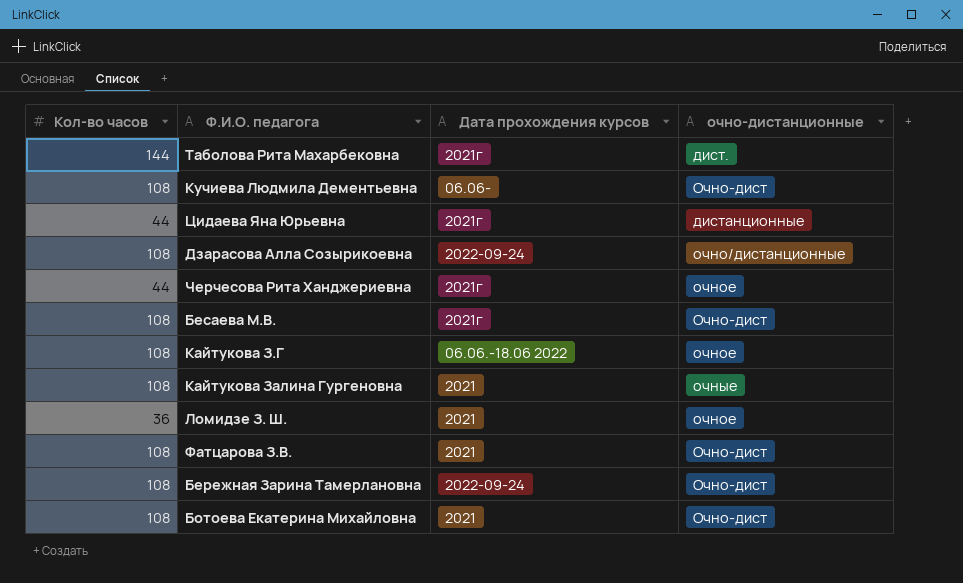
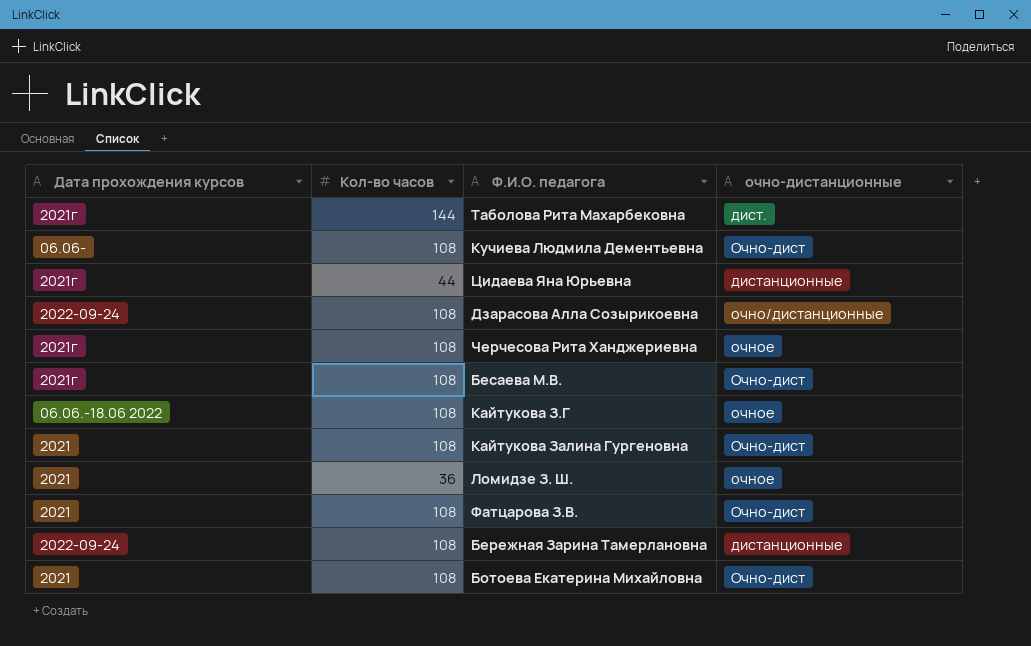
column Дата прохождения курсов | position: 3 -> 1
Черчесова Рита Ханджериевна | Кол-во часов: 44 -> 108
Кайтукова Залина Гургеновна | очно-дистанционные: очные -> Очно-дист
Бережная Зарина Тамерлановна | очно-дистанционные: Очно-дист -> дистанционные

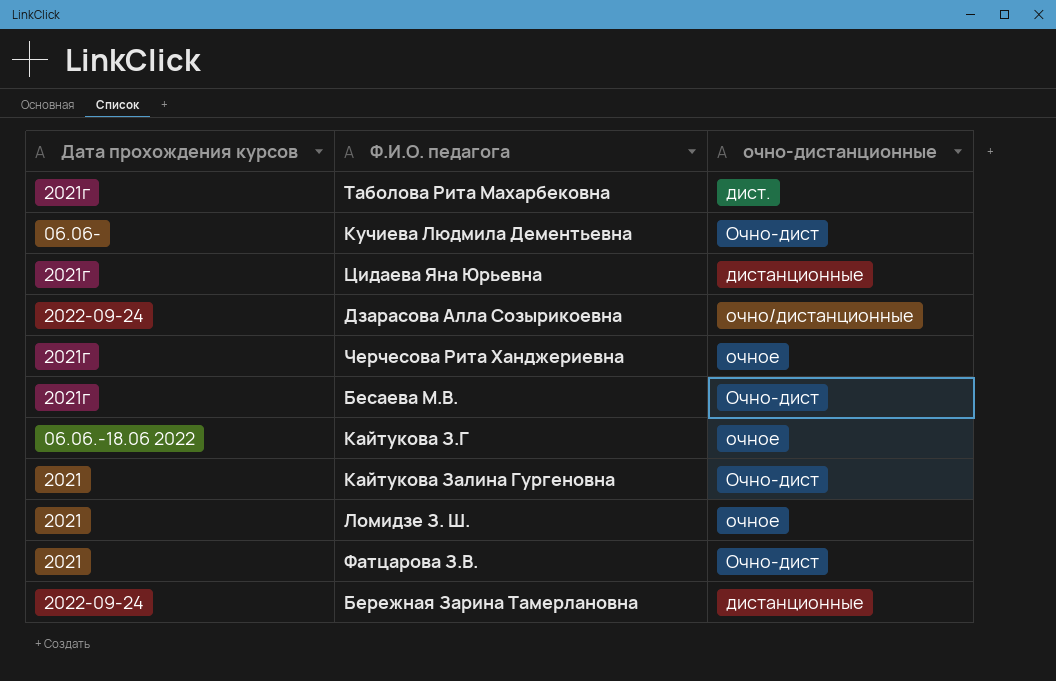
column Кол-во часов | position: 2 -> none
row Ботоева Екатерина Михайловна: 2021 | 108 | Очно-дист -> none

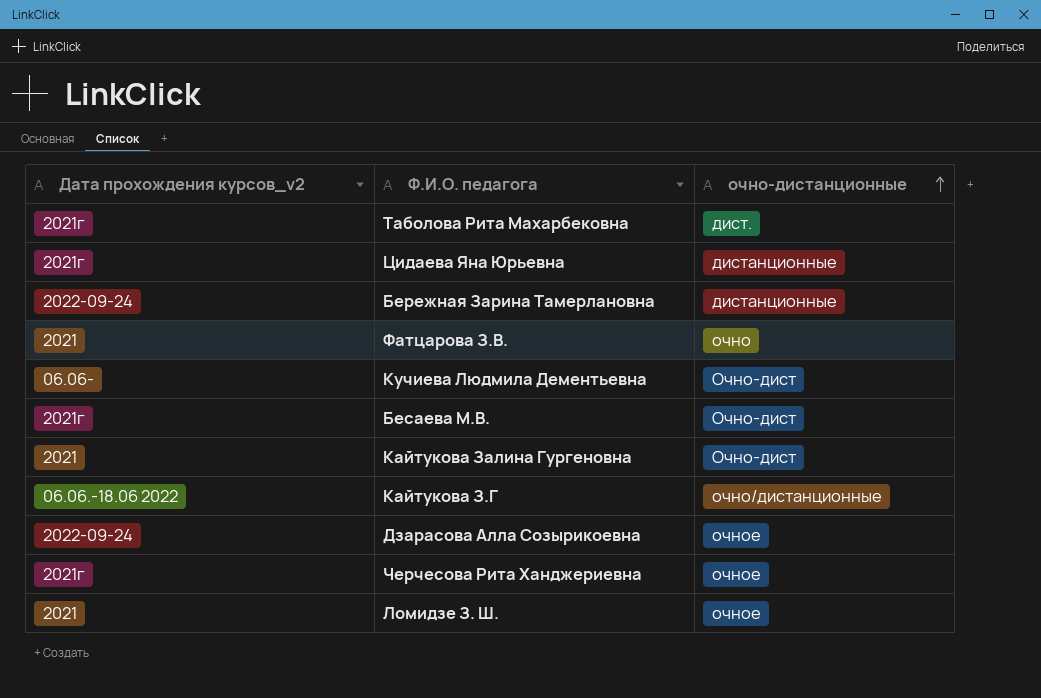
row order: none -> очно-дистанционные ascending
column name: Дата прохождения курсов -> Дата прохождения курсов_v2
Фатцарова З.В. | очно-дистанционные: Очно-дист -> очно
Кайтукова З.Г | очно-дистанционные: очное -> очно/дистанционные
Дзарасова Алла Созырикоевна | очно-дистанционные: очно/дистанционные -> очное

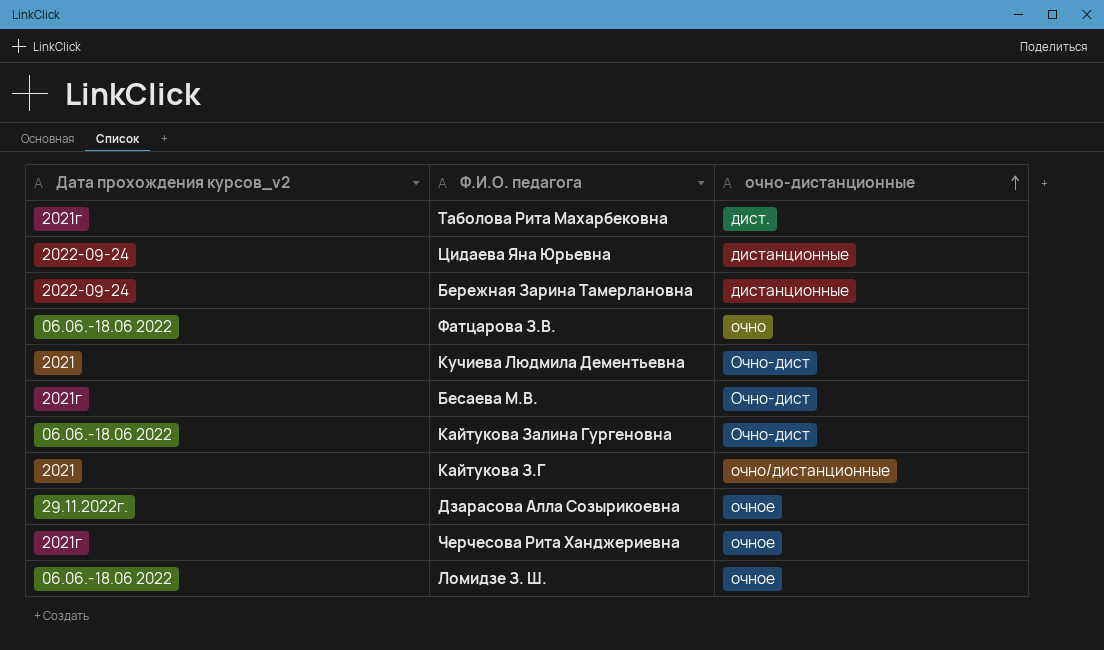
Цидаева Яна Юрьевна | Дата прохождения курсов_v2: 2021г -> 2022-09-24
Фатцарова З.В. | Дата прохождения курсов_v2: 2021 -> 06.06.-18.06 2022
Кучиева Людмила Дементьевна | Дата прохождения курсов_v2: 06.06- -> 2021
Кайтукова Залина Гургеновна | Дата прохождения курсов_v2: 2021 -> 06.06.-18.06 2022
Кайтукова З.Г | Дата прохождения курсов_v2: 06.06.-18.06 2022 -> 2021
Дзарасова Алла Созырикоевна | Дата прохождения курсов_v2: 2022-09-24 -> 29.11.2022г.
Ломидзе З. Ш. | Дата прохождения курсов_v2: 2021 -> 06.06.-18.06 2022

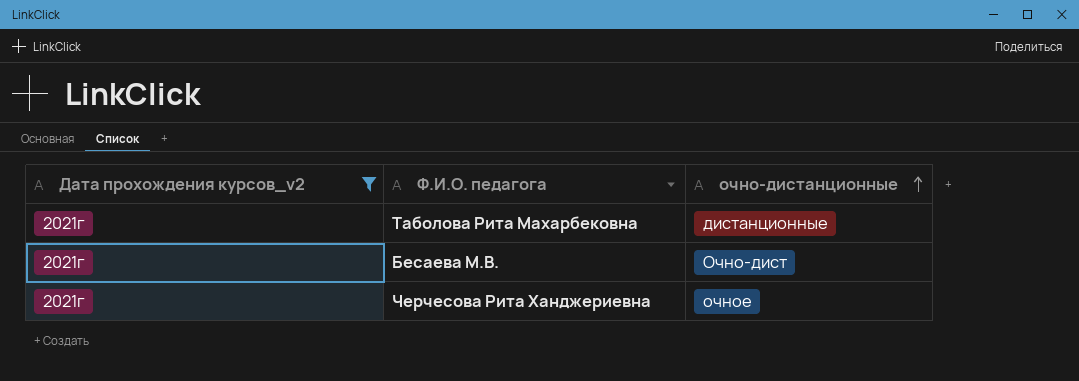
filter: none -> Дата прохождения курсов_v2 = 2021г
Таболова Рита Махарбековна | очно-дистанционные: дист. -> дистанционные

